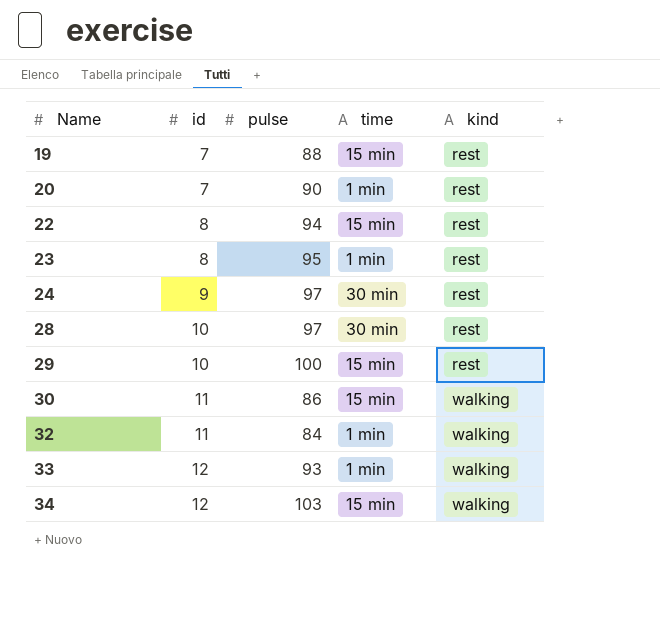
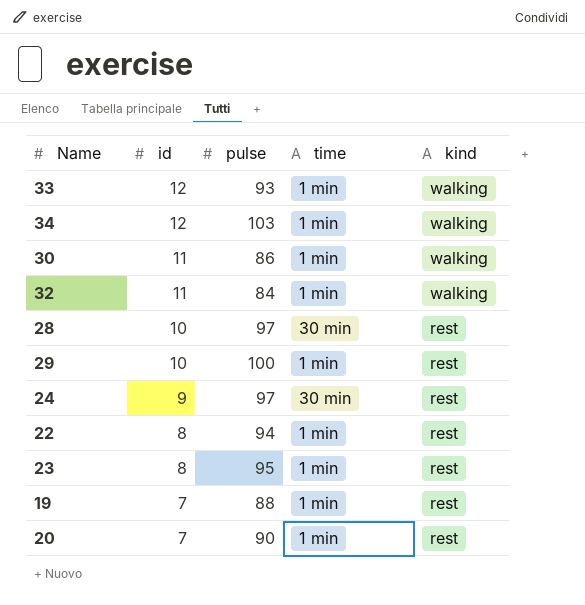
row order: Name ascending -> id descending
34 | time: 15 min -> 1 min
30 | time: 15 min -> 1 min
29 | time: 15 min -> 1 min
22 | time: 15 min -> 1 min
19 | time: 15 min -> 1 min

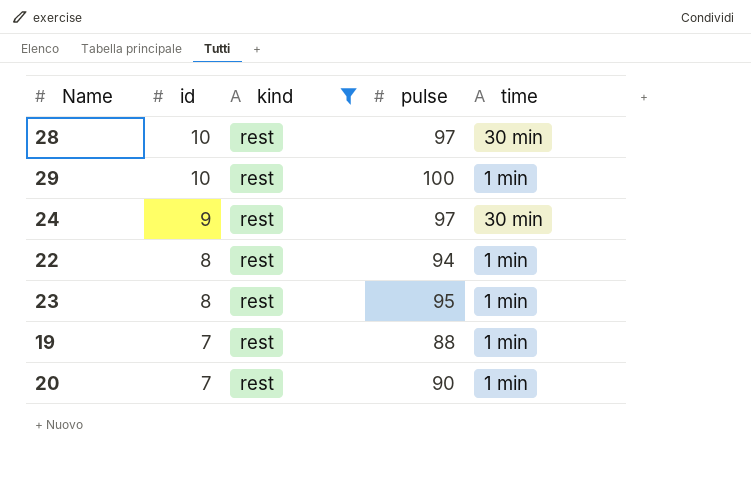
filter: none -> kind = rest
column kind | position: 5 -> 3

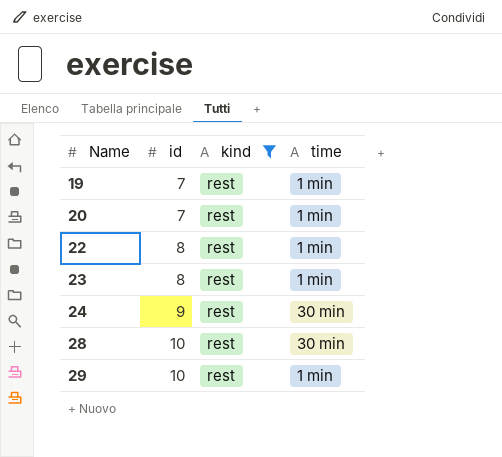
row order: id descending -> Name ascending
column pulse | position: 4 -> none

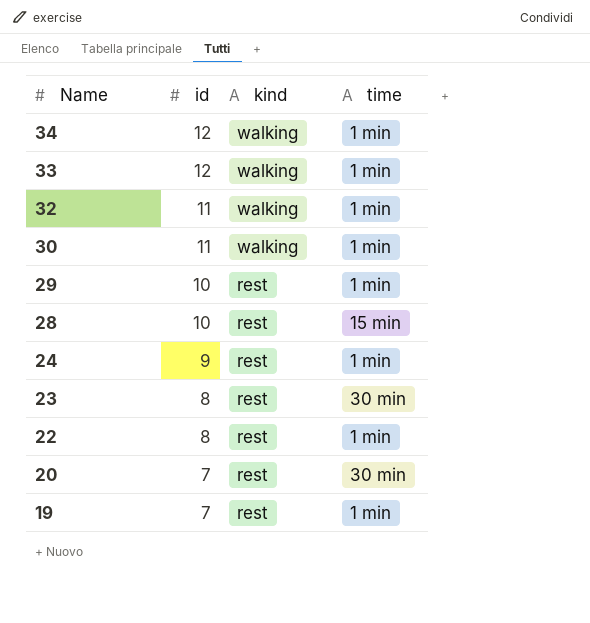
filter: kind = rest -> none
row order: Name ascending -> Name descending
28 | time: 30 min -> 15 min
24 | time: 30 min -> 1 min
23 | time: 1 min -> 30 min
20 | time: 1 min -> 30 min

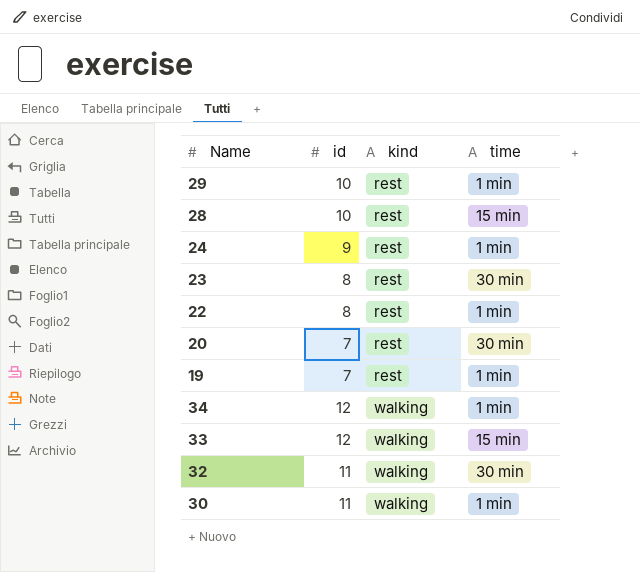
row order: Name descending -> kind ascending
33 | time: 1 min -> 15 min
32 | time: 1 min -> 30 min

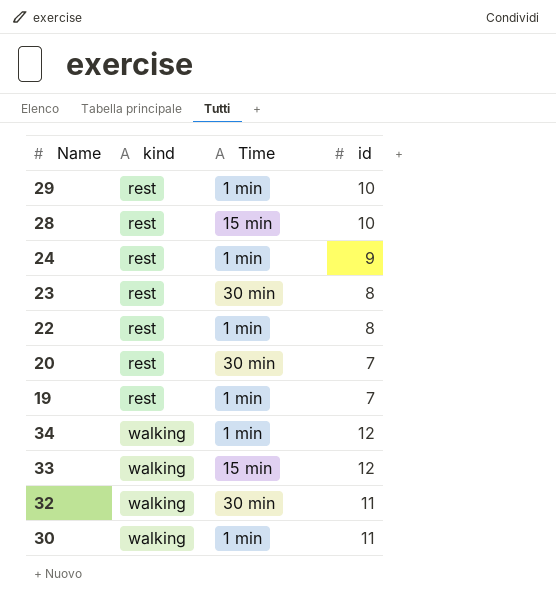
column name: time -> Time
column id | position: 2 -> 4

